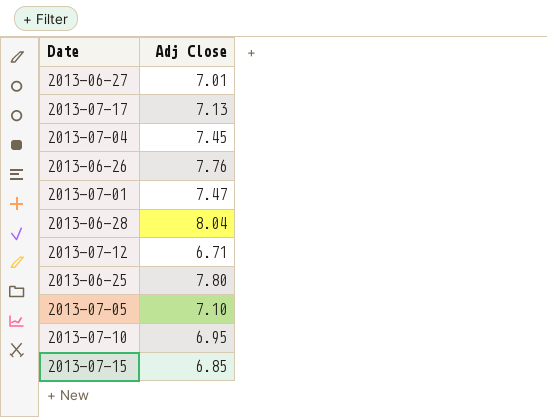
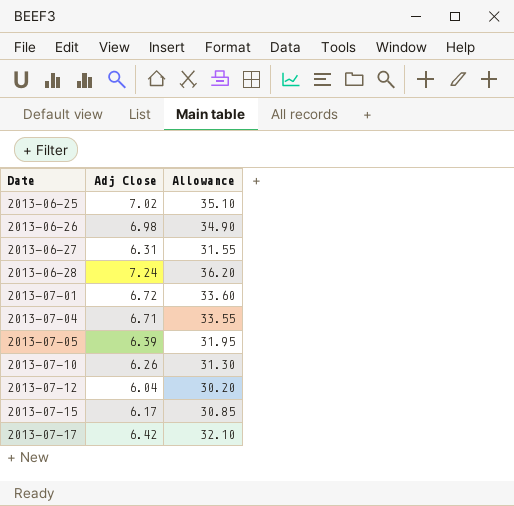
row order: none -> Date ascending
column Allowance | formula: none -> [Adj Close] * 5
2013-06-25 | Adj Close: 7.80 -> 7.02
2013-06-26 | Adj Close: 7.76 -> 6.98
2013-06-27 | Adj Close: 7.01 -> 6.31
2013-06-28 | Adj Close: 8.04 -> 7.24
2013-07-01 | Adj Close: 7.47 -> 6.72
2013-07-04 | Adj Close: 7.45 -> 6.71
2013-07-05 | Adj Close: 7.10 -> 6.39
2013-07-10 | Adj Close: 6.95 -> 6.26
2013-07-12 | Adj Close: 6.71 -> 6.04
2013-07-15 | Adj Close: 6.85 -> 6.17
2013-07-17 | Adj Close: 7.13 -> 6.42

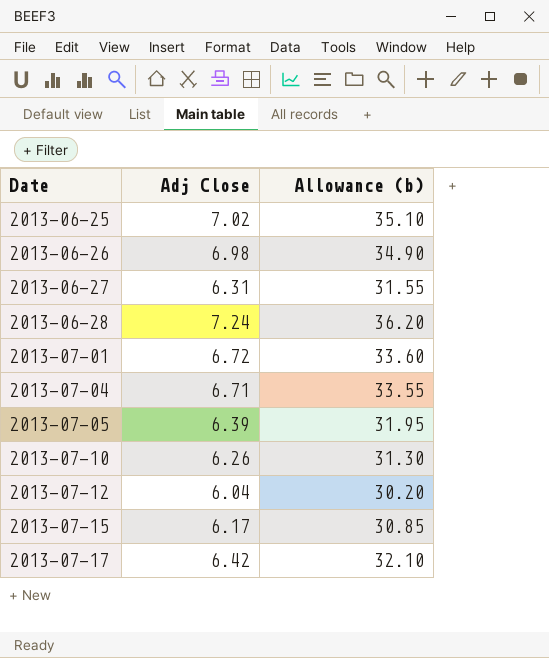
column name: Allowance -> Allowance (b)

